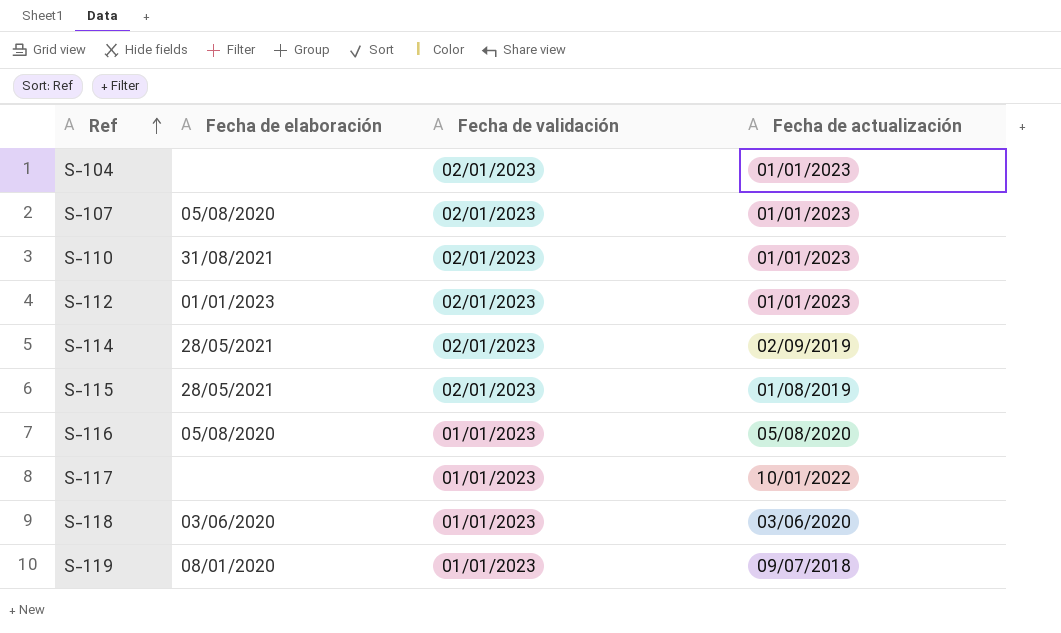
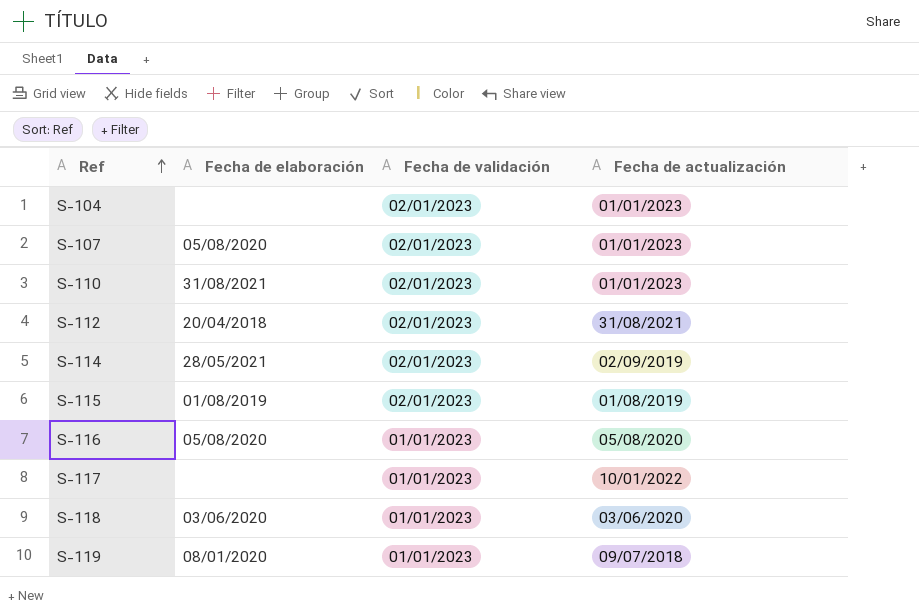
S-112 | Fecha de elaboración: 01/01/2023 -> 20/04/2018
S-112 | Fecha de actualización: 01/01/2023 -> 31/08/2021
S-115 | Fecha de elaboración: 28/05/2021 -> 01/08/2019

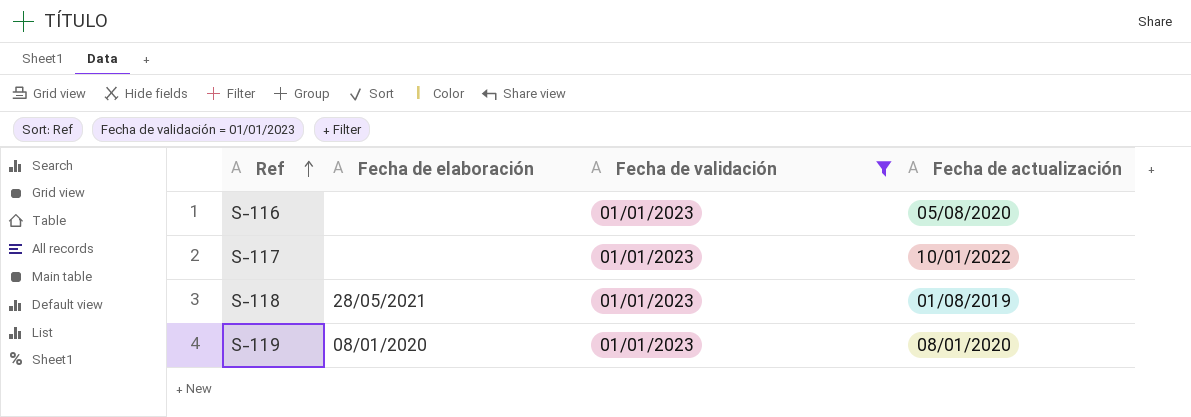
filter: none -> Fecha de validación = 01/01/2023
S-116 | Fecha de elaboración: 05/08/2020 -> none
S-118 | Fecha de elaboración: 03/06/2020 -> 28/05/2021
S-118 | Fecha de actualización: 03/06/2020 -> 01/08/2019
S-119 | Fecha de actualización: 09/07/2018 -> 08/01/2020

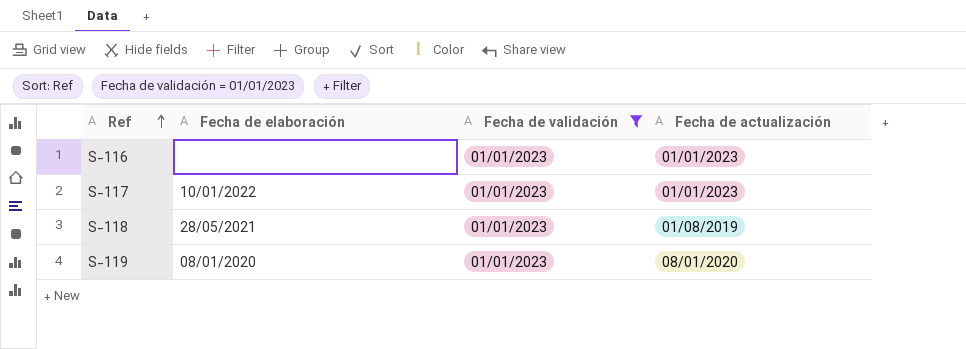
S-116 | Fecha de actualización: 05/08/2020 -> 01/01/2023
S-117 | Fecha de elaboración: none -> 10/01/2022
S-117 | Fecha de actualización: 10/01/2022 -> 01/01/2023

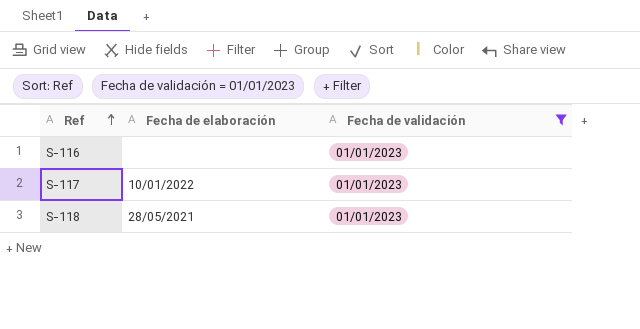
column Fecha de actualización | position: 4 -> none
row S-119: 08/01/2020 | 01/01/2023 | 08/01/2020 -> none

